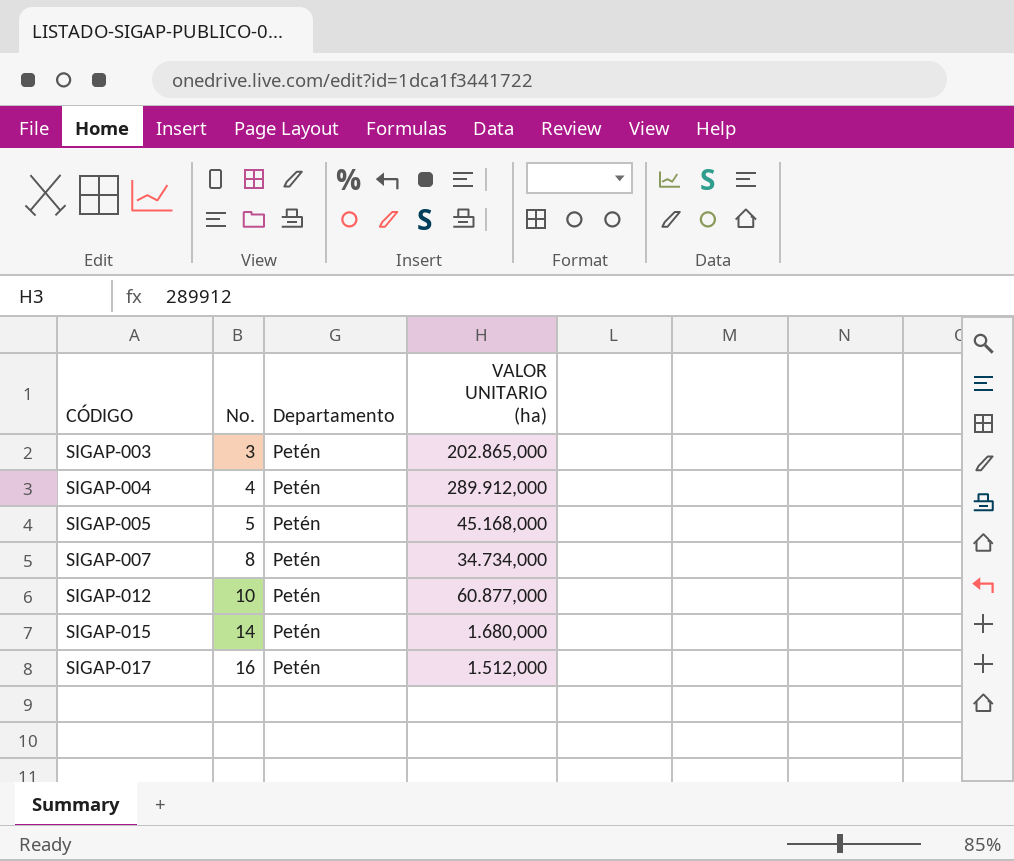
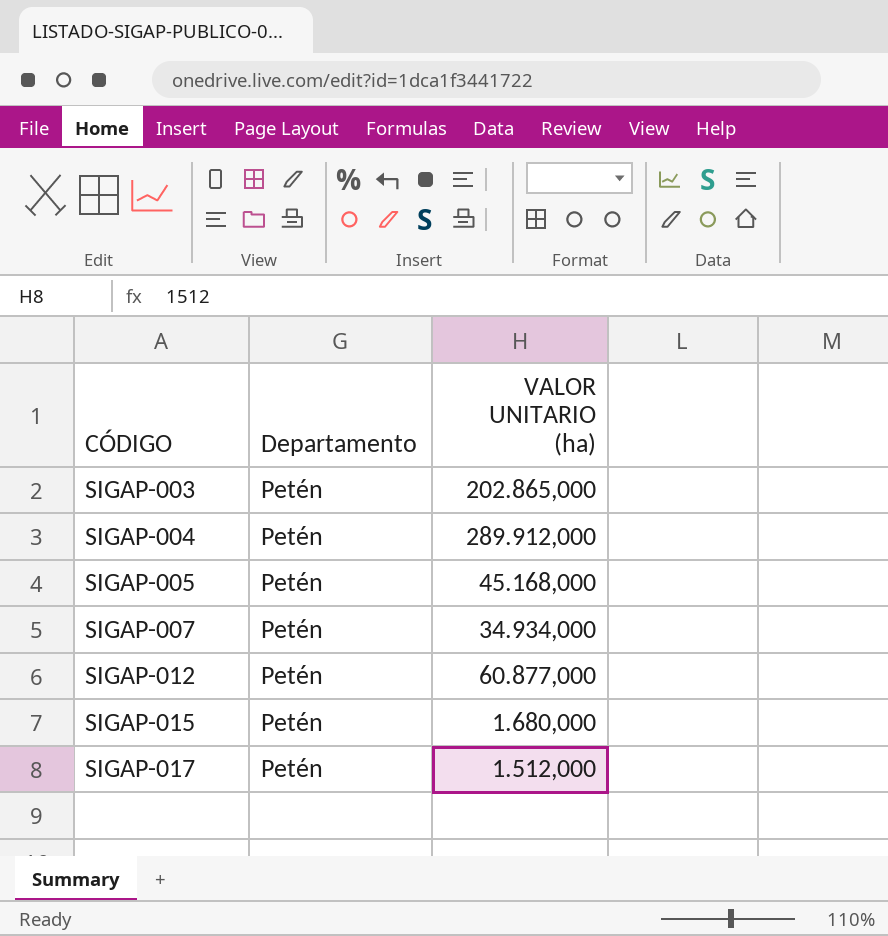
column No. | position: 2 -> none
SIGAP-007 | VALOR UNITARIO (ha): 34.734,000 -> 34.934,000

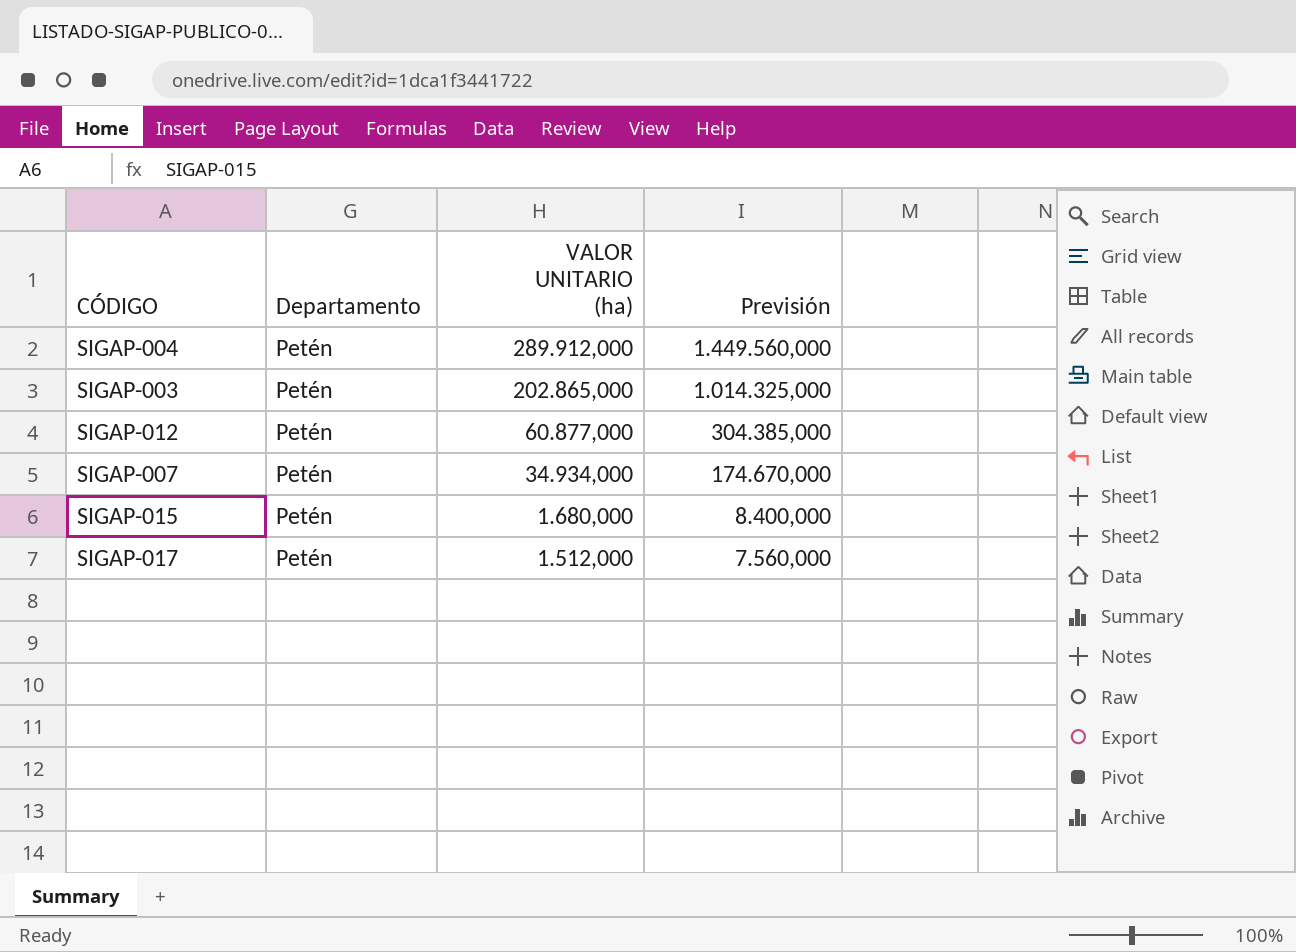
row order: CÓDIGO ascending -> VALOR UNITARIO (ha) descending
column Previsión | formula: none -> [VALOR UNITARIO (ha)] * 5
row SIGAP-005: Petén | 45.168,000 -> none

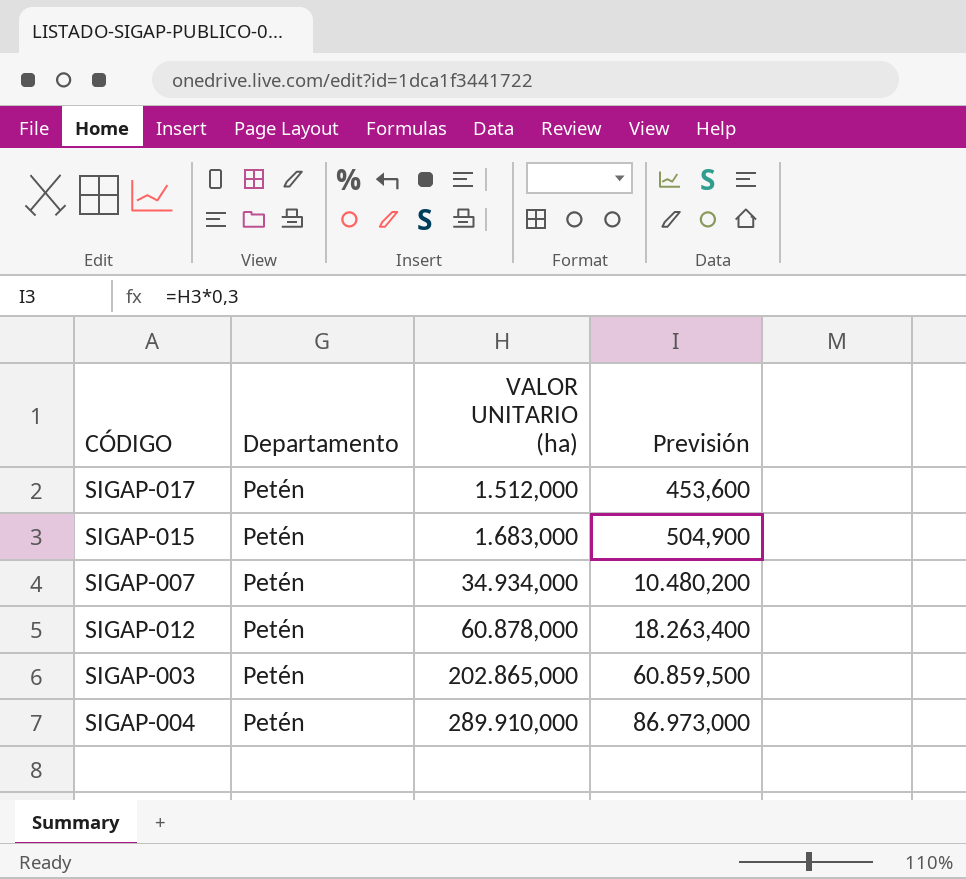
row order: VALOR UNITARIO (ha) descending -> VALOR UNITARIO (ha) ascending
column Previsión | formula: [VALOR UNITARIO (ha)] * 5 -> [VALOR UNITARIO (ha)] * 0,3
SIGAP-015 | VALOR UNITARIO (ha): 1.680,000 -> 1.683,000
SIGAP-012 | VALOR UNITARIO (ha): 60.877,000 -> 60.878,000
SIGAP-004 | VALOR UNITARIO (ha): 289.912,000 -> 289.910,000

